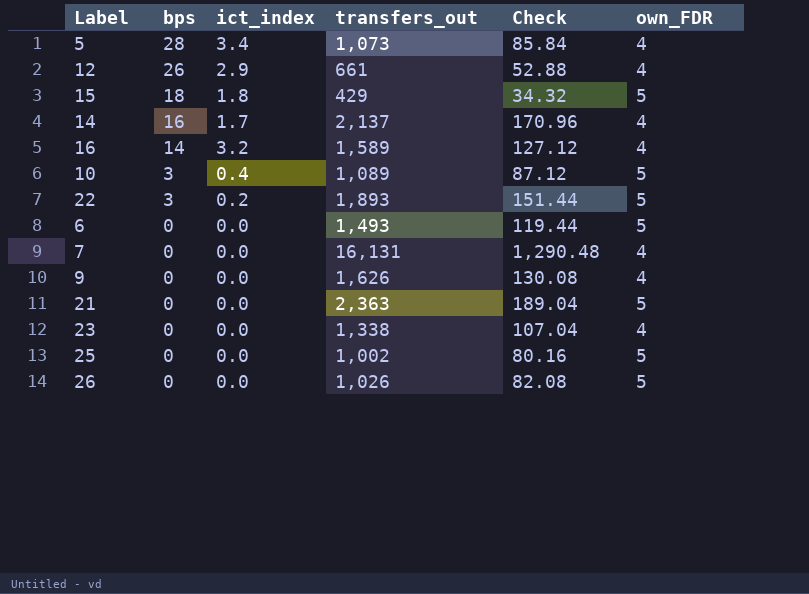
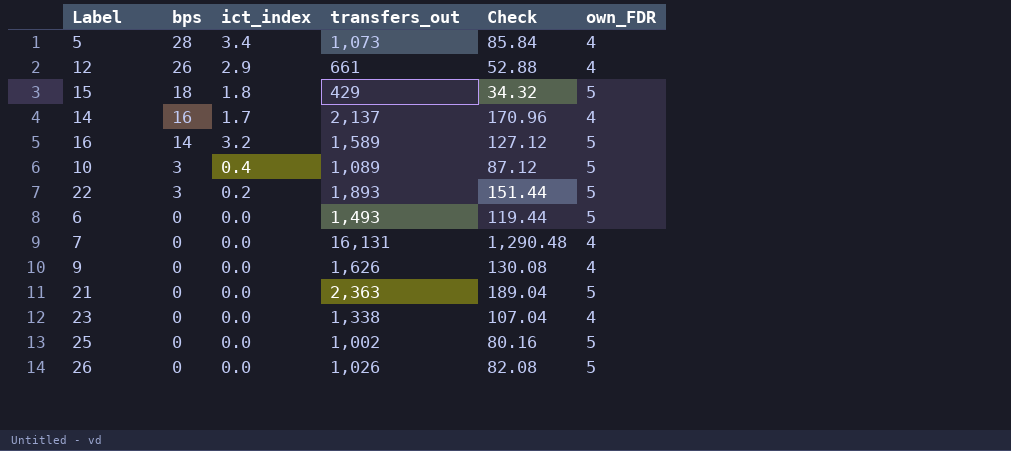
16 | own_FDR: 4 -> 5

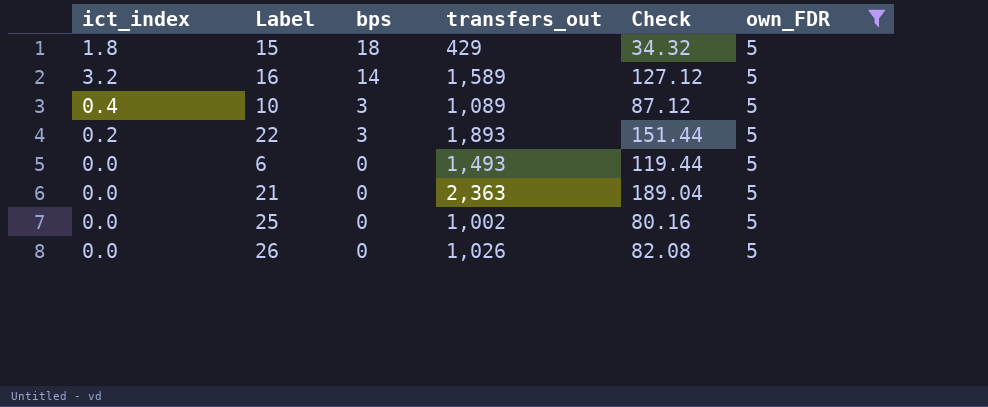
filter: none -> own_FDR = 5
column ict_index | position: 3 -> 1

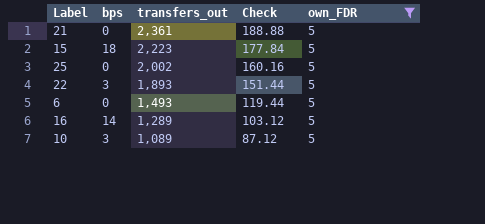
row order: bps descending -> transfers_out descending
column ict_index | position: 1 -> none
row 26: 0.0 | 0 | 1,026 | 82.08 | 5 -> none
21 | transfers_out: 2,363 -> 2,361
21 | Check: 189.04 -> 188.88
15 | transfers_out: 429 -> 2,223
15 | Check: 34.32 -> 177.84
25 | transfers_out: 1,002 -> 2,002
25 | Check: 80.16 -> 160.16
16 | transfers_out: 1,589 -> 1,289
16 | Check: 127.12 -> 103.12

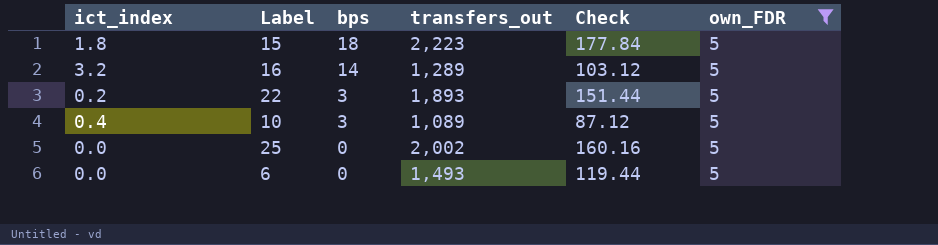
row order: transfers_out descending -> bps descending
column ict_index | position: none -> 1
row 21: 0 | 2,361 | 188.88 | 5 -> none

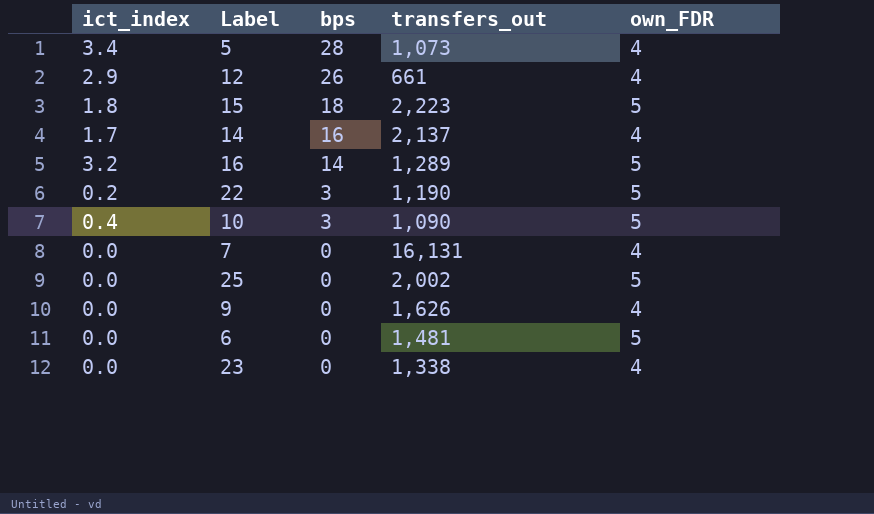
filter: own_FDR = 5 -> none
column Check | formula: [transfers_out] * 0.08 -> none
22 | transfers_out: 1,893 -> 1,190
10 | transfers_out: 1,089 -> 1,090
6 | transfers_out: 1,493 -> 1,481

